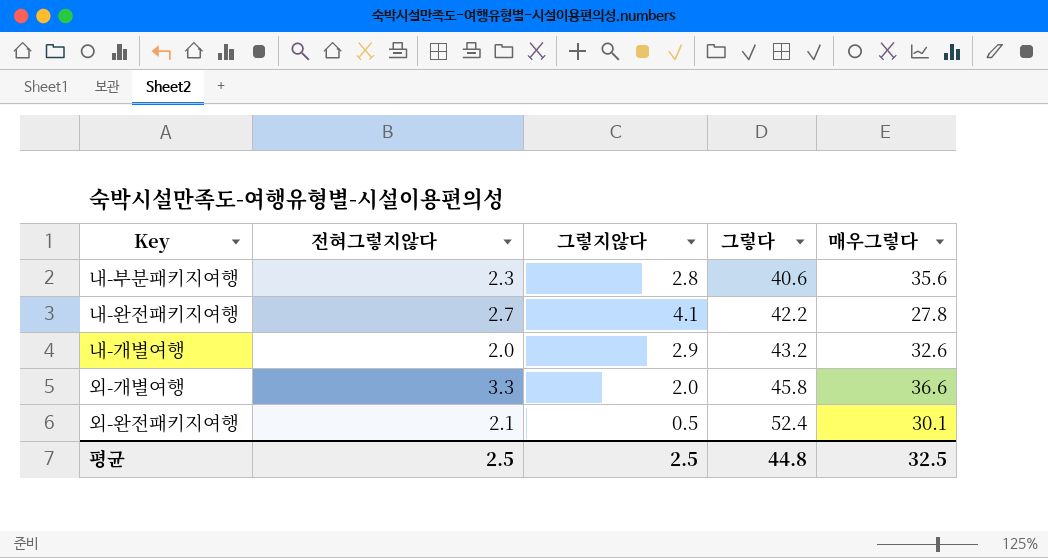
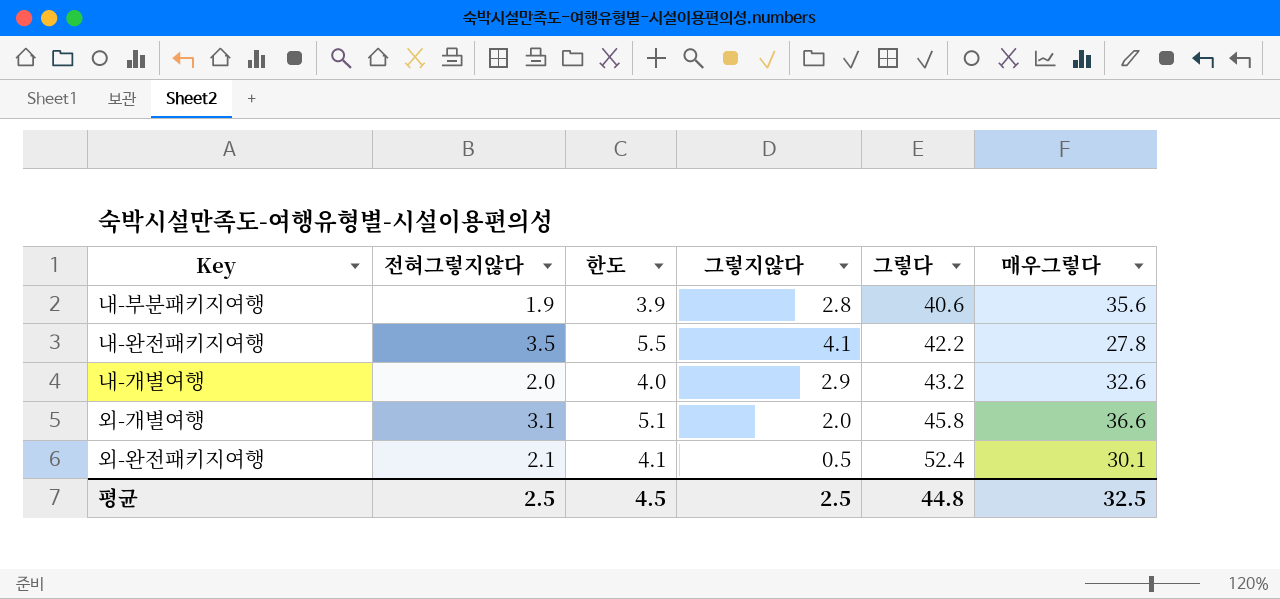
column 한도 | formula: none -> [전혀그렇지않다] + 2
내-부분패키지여행 | 전혀그렇지않다: 2.3 -> 1.9
내-완전패키지여행 | 전혀그렇지않다: 2.7 -> 3.5
외-개별여행 | 전혀그렇지않다: 3.3 -> 3.1

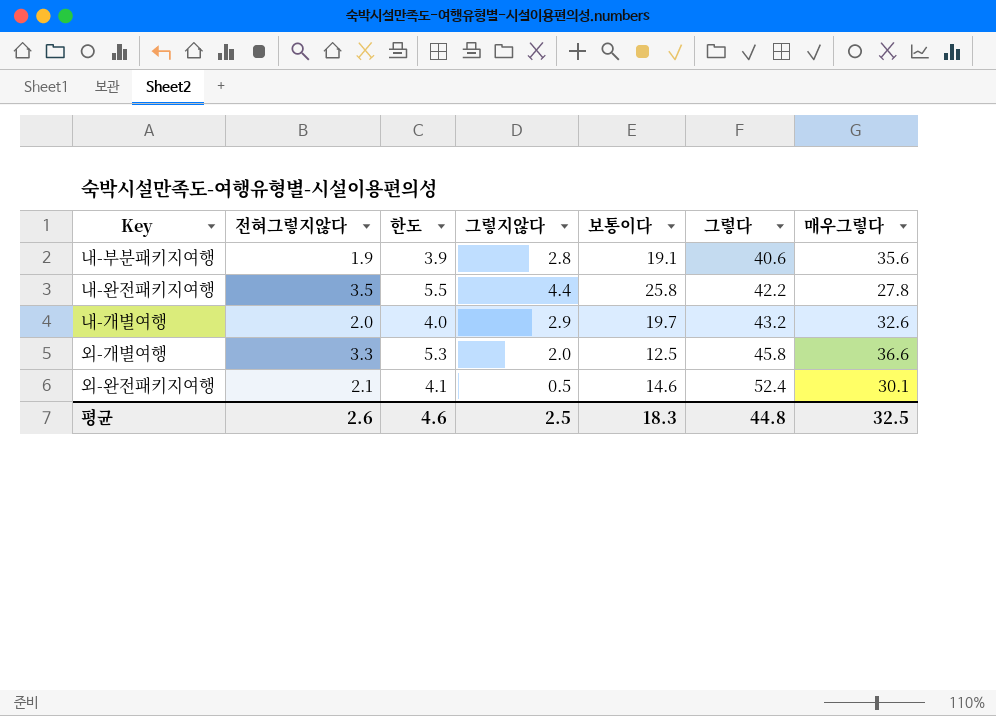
column 보통이다 | position: none -> 5
내-완전패키지여행 | 그렇지않다: 4.1 -> 4.4
외-개별여행 | 전혀그렇지않다: 3.1 -> 3.3
외-개별여행 | 한도: 5.1 -> 5.3
평균 | 전혀그렇지않다: 2.5 -> 2.6
평균 | 한도: 4.5 -> 4.6

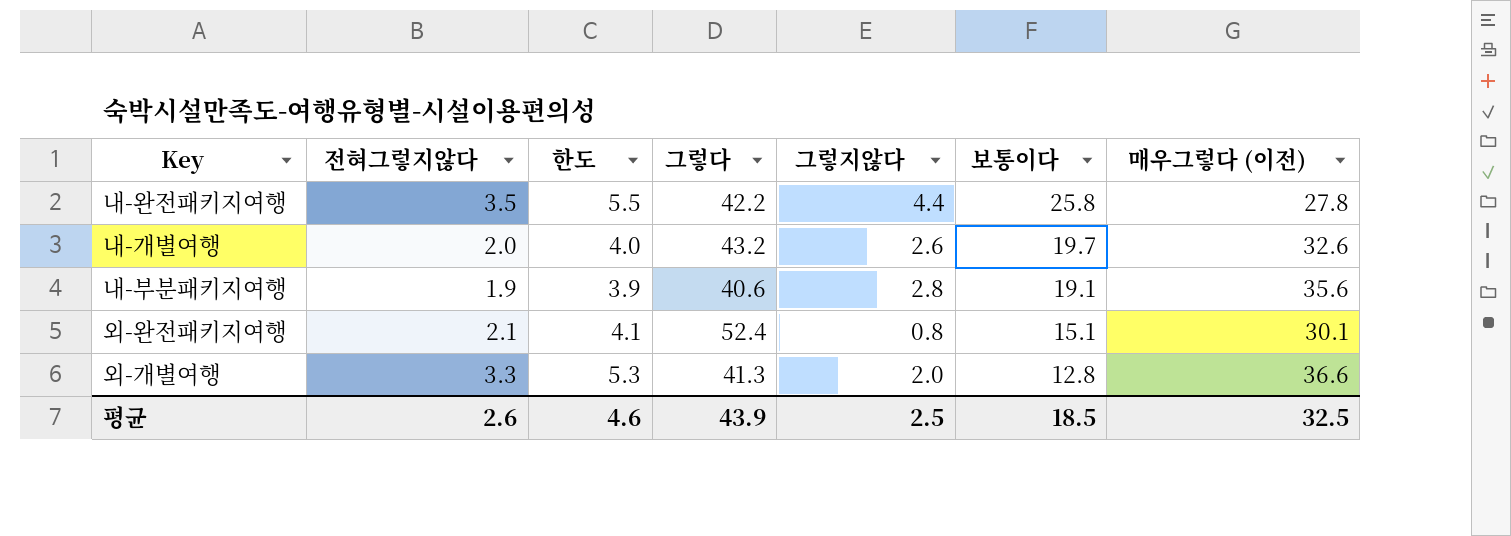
row order: 그렇다 ascending -> 보통이다 descending
column 그렇다 | position: 6 -> 4
column name: 매우그렇다 -> 매우그렇다 (이전)
내-개별여행 | 그렇지않다: 2.9 -> 2.6
외-완전패키지여행 | 그렇지않다: 0.5 -> 0.8
외-완전패키지여행 | 보통이다: 14.6 -> 15.1
외-개별여행 | 그렇다: 45.8 -> 41.3
외-개별여행 | 보통이다: 12.5 -> 12.8
평균 | 그렇다: 44.8 -> 43.9
평균 | 보통이다: 18.3 -> 18.5

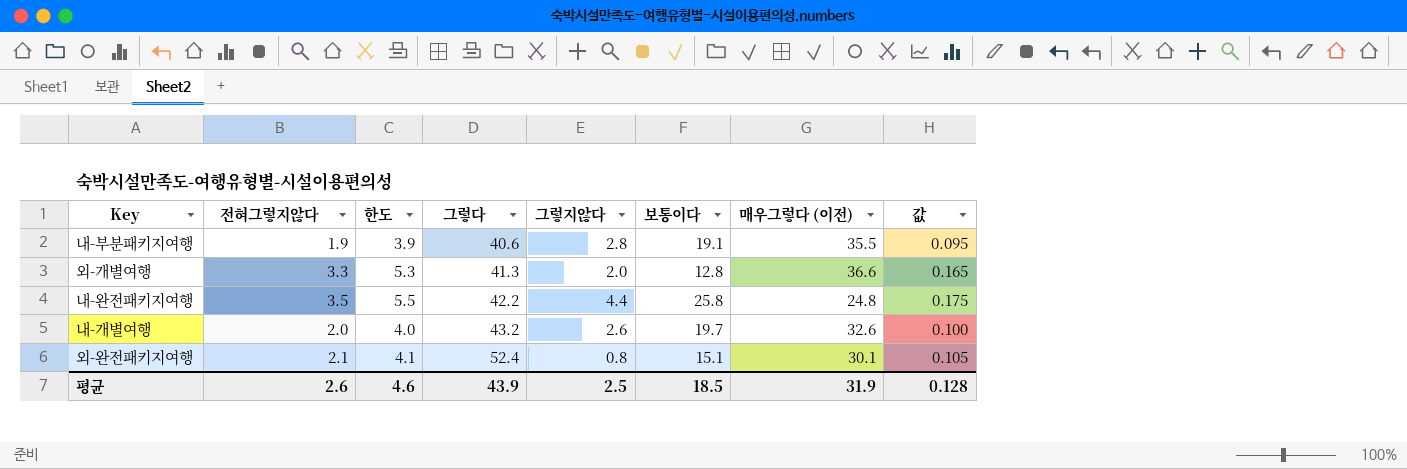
row order: 보통이다 descending -> 그렇다 ascending
column 값 | formula: none -> [전혀그렇지않다] * 0.05
내-부분패키지여행 | 매우그렇다 (이전): 35.6 -> 35.5
내-완전패키지여행 | 매우그렇다 (이전): 27.8 -> 24.8
평균 | 매우그렇다 (이전): 32.5 -> 31.9

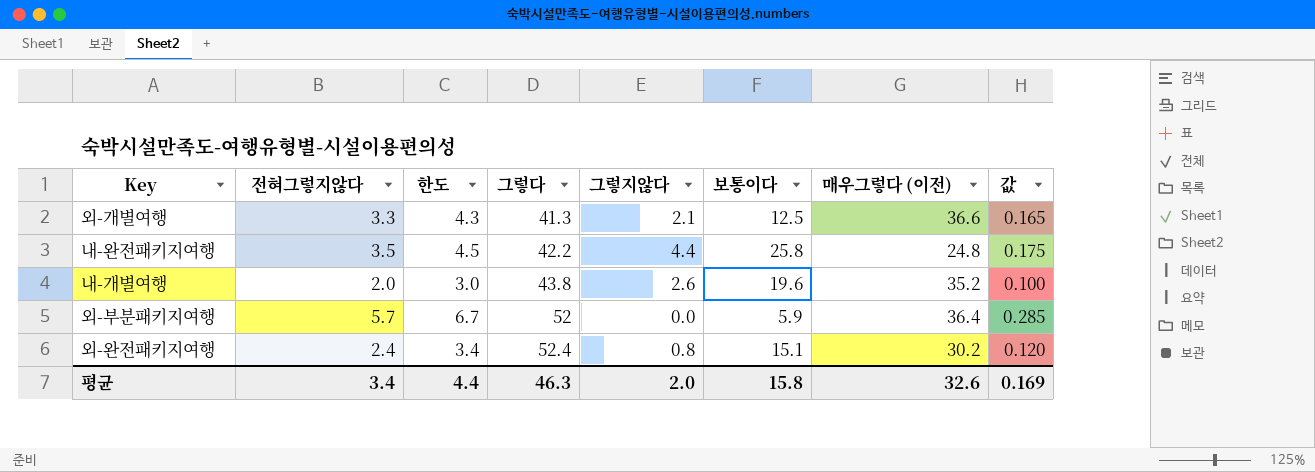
column 한도 | formula: [전혀그렇지않다] + 2 -> [전혀그렇지않다] + 1
row 내-부분패키지여행: 1.9 | 3.9 | 40.6 | 2.8 | 19.1 | 35.5 | 0.095 -> none
외-개별여행 | 그렇지않다: 2.0 -> 2.1
외-개별여행 | 보통이다: 12.8 -> 12.5
내-개별여행 | 그렇다: 43.2 -> 43.8
내-개별여행 | 보통이다: 19.7 -> 19.6
내-개별여행 | 매우그렇다 (이전): 32.6 -> 35.2
row 외-부분패키지여행: none -> 5.7 | 6.7 | 52 | 0.0 | 5.9 | 36.4 | 0.285
외-완전패키지여행 | 전혀그렇지않다: 2.1 -> 2.4
외-완전패키지여행 | 매우그렇다 (이전): 30.1 -> 30.2
외-완전패키지여행 | 값: 0.105 -> 0.120
평균 | 전혀그렇지않다: 2.6 -> 3.4
평균 | 한도: 4.6 -> 4.4
평균 | 그렇다: 43.9 -> 46.3
평균 | 그렇지않다: 2.5 -> 2.0
평균 | 보통이다: 18.5 -> 15.8
평균 | 매우그렇다 (이전): 31.9 -> 32.6
평균 | 값: 0.128 -> 0.169

